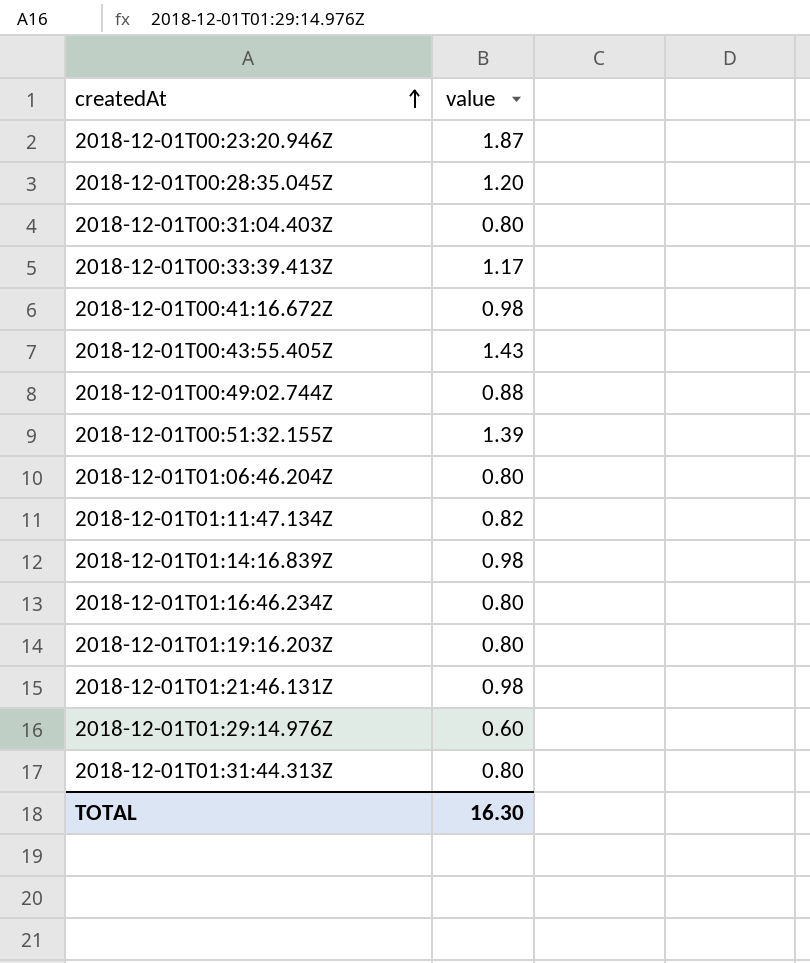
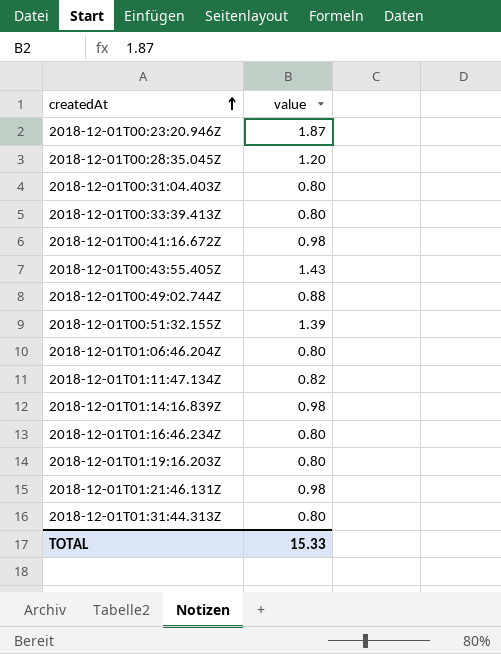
row 2018-12-01T01:29:14.976Z: 0.60 -> none
2018-12-01T00:33:39.413Z | value: 1.17 -> 0.80
TOTAL | value: 16.30 -> 15.33

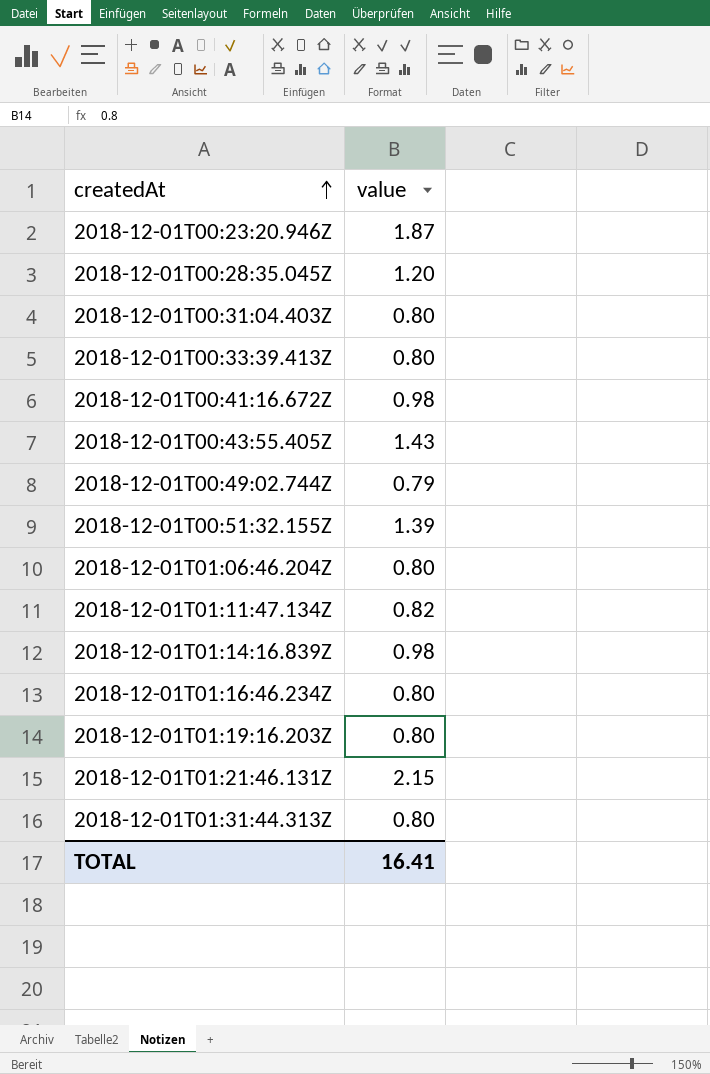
2018-12-01T00:49:02.744Z | value: 0.88 -> 0.79
2018-12-01T01:21:46.131Z | value: 0.98 -> 2.15
TOTAL | value: 15.33 -> 16.41

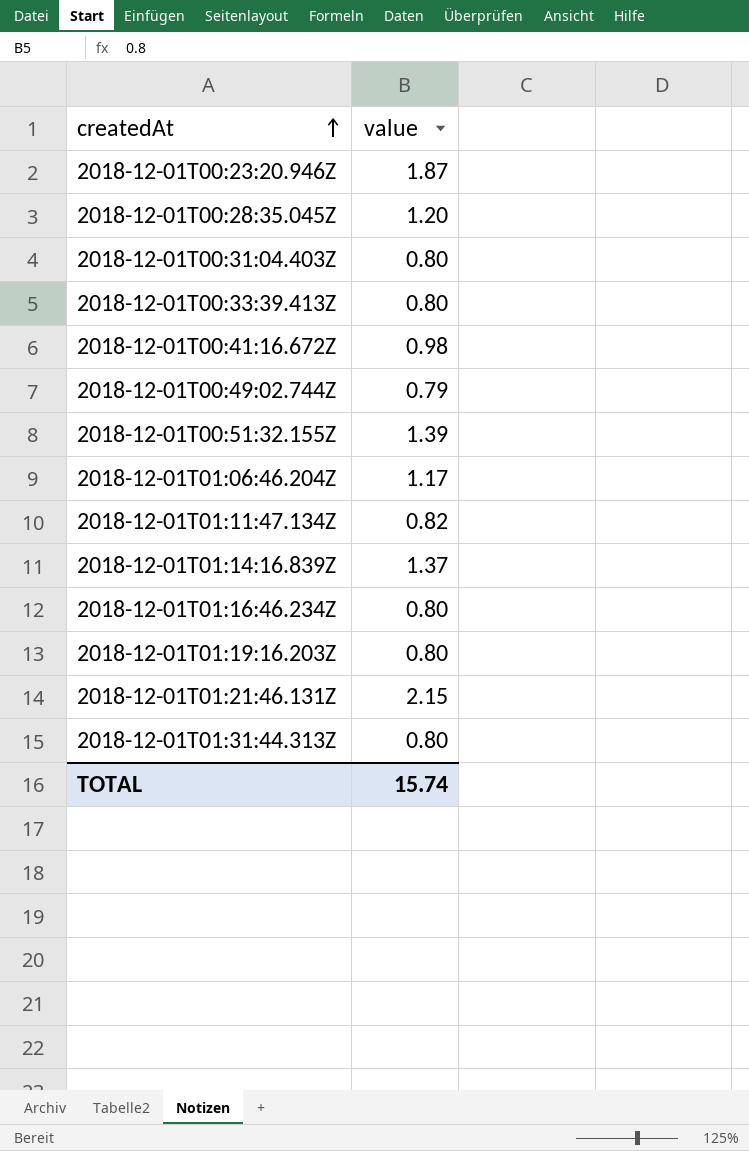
row 2018-12-01T00:43:55.405Z: 1.43 -> none
2018-12-01T01:06:46.204Z | value: 0.80 -> 1.17
2018-12-01T01:14:16.839Z | value: 0.98 -> 1.37
TOTAL | value: 16.41 -> 15.74

